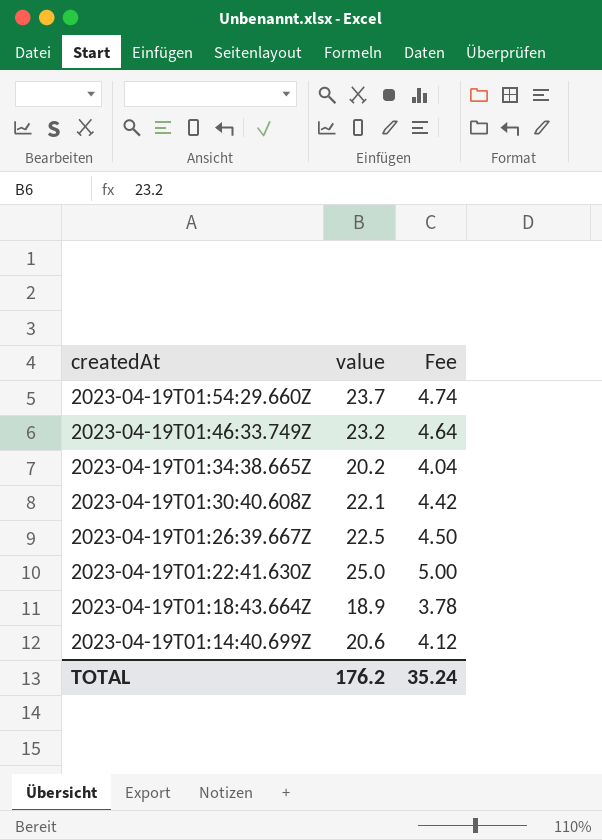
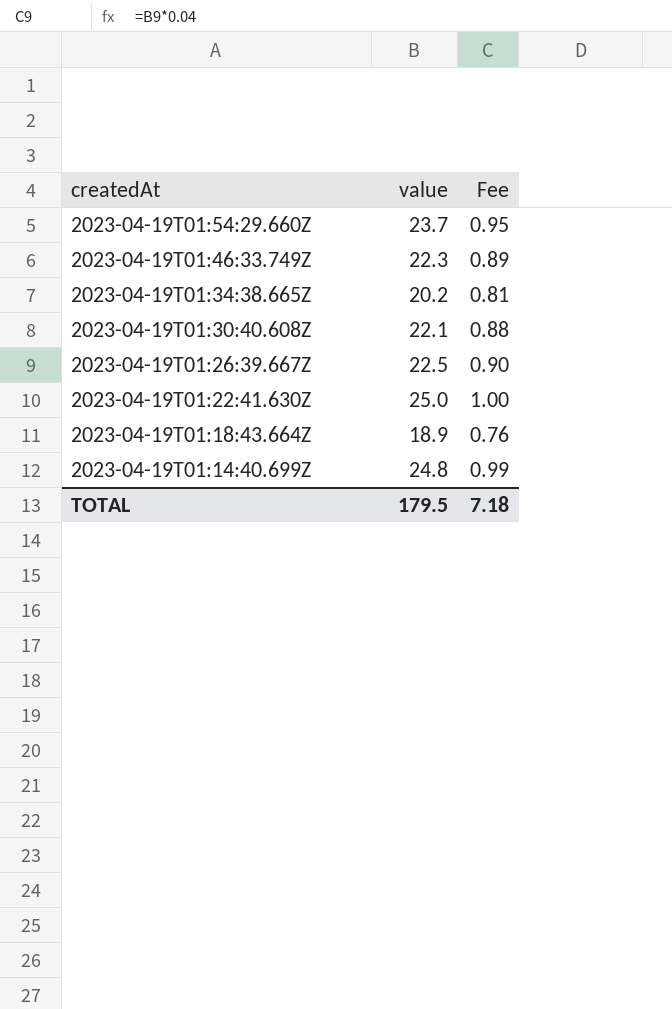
column Fee | formula: [value] * 0.2 -> [value] * 0.04
2023-04-19T01:46:33.749Z | value: 23.2 -> 22.3
2023-04-19T01:14:40.699Z | value: 20.6 -> 24.8
TOTAL | value: 176.2 -> 179.5
TOTAL | Fee: 35.24 -> 7.18

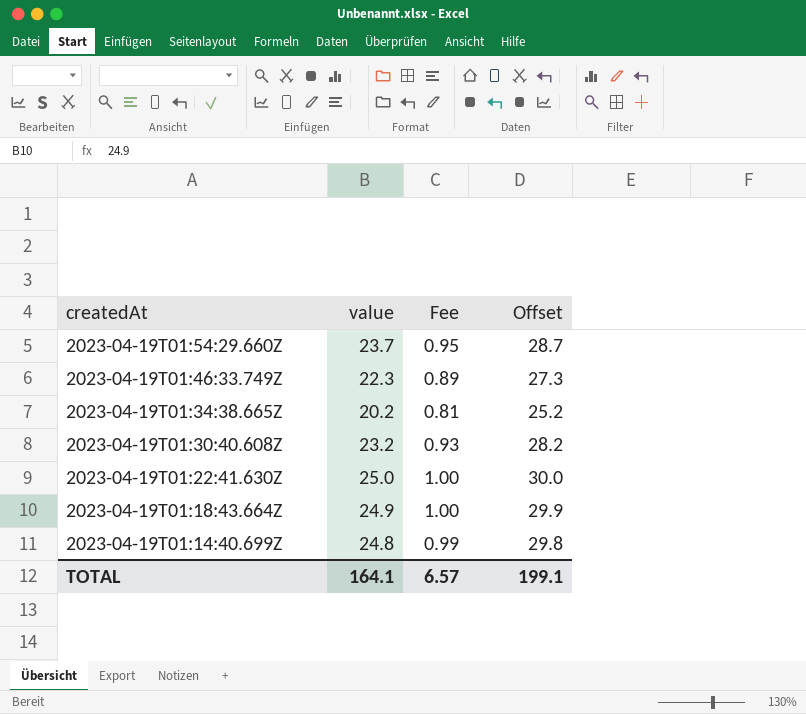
column Offset | formula: none -> [value] + 5
row 2023-04-19T01:26:39.667Z: 22.5 | 0.90 -> none
2023-04-19T01:30:40.608Z | value: 22.1 -> 23.2
2023-04-19T01:30:40.608Z | Fee: 0.88 -> 0.93
2023-04-19T01:18:43.664Z | value: 18.9 -> 24.9
2023-04-19T01:18:43.664Z | Fee: 0.76 -> 1.00
TOTAL | value: 179.5 -> 164.1
TOTAL | Fee: 7.18 -> 6.57

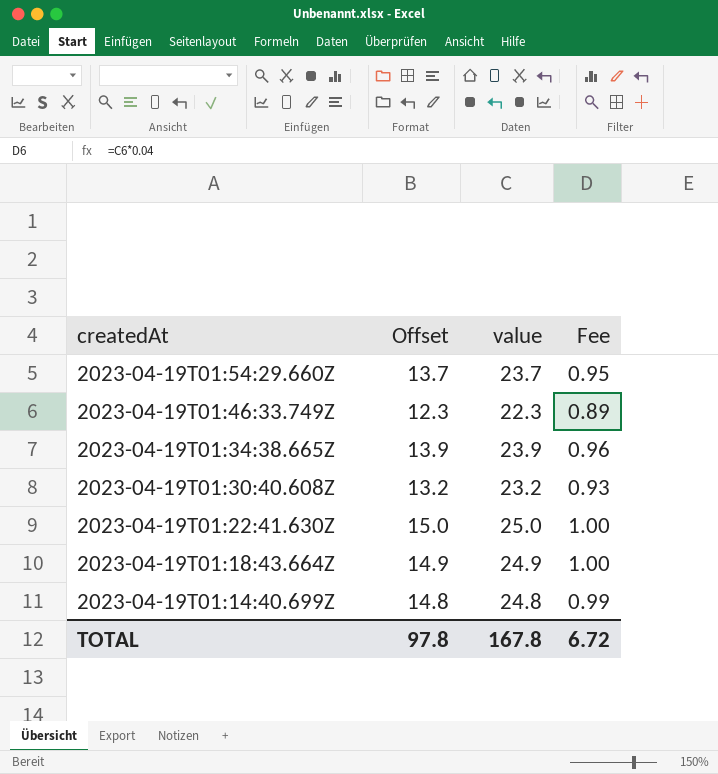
column Offset | formula: [value] + 5 -> [value] - 10
column Offset | position: 4 -> 2
2023-04-19T01:34:38.665Z | value: 20.2 -> 23.9
2023-04-19T01:34:38.665Z | Fee: 0.81 -> 0.96
TOTAL | Offset: 199.1 -> 97.8
TOTAL | value: 164.1 -> 167.8
TOTAL | Fee: 6.57 -> 6.72

